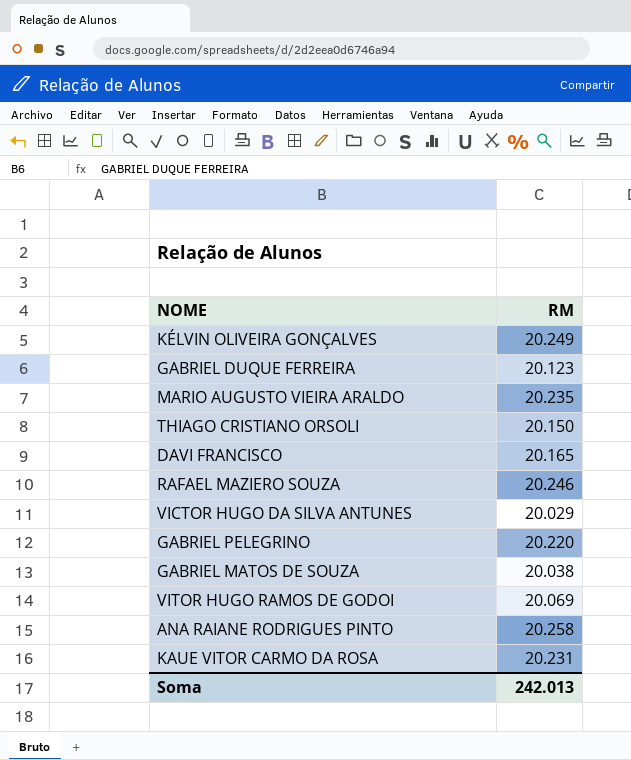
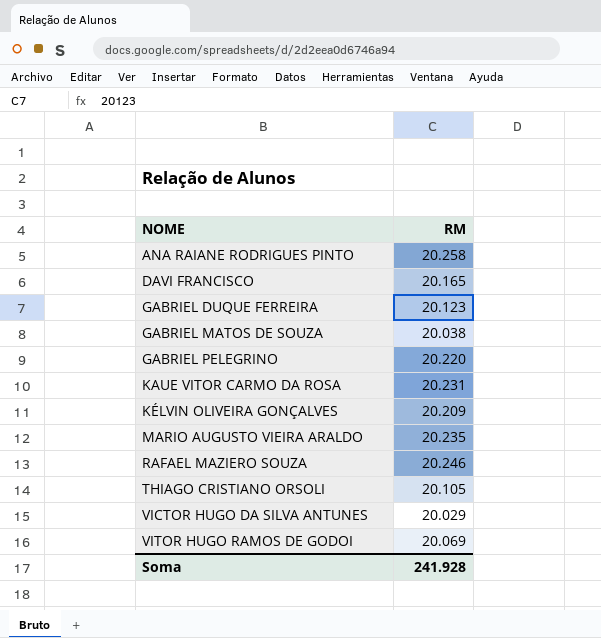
row order: none -> NOME ascending
KÉLVIN OLIVEIRA GONÇALVES | RM: 20.249 -> 20.209
THIAGO CRISTIANO ORSOLI | RM: 20.150 -> 20.105
Soma | RM: 242.013 -> 241.928

